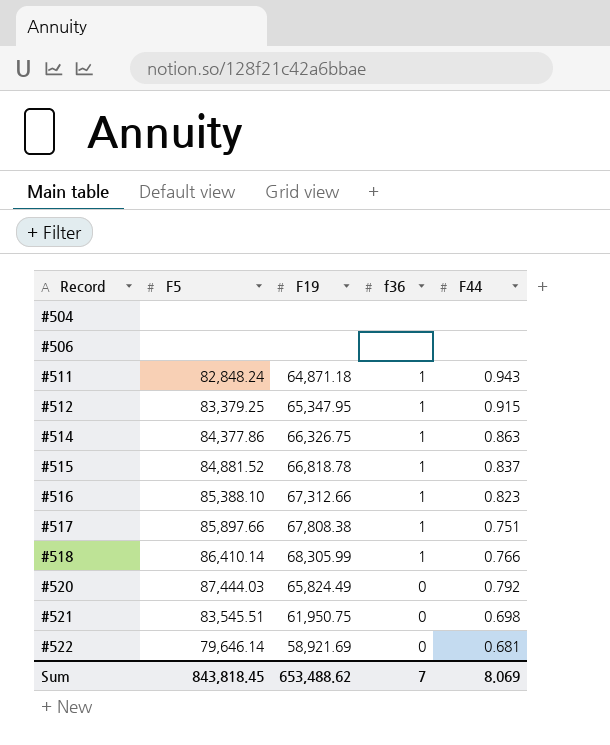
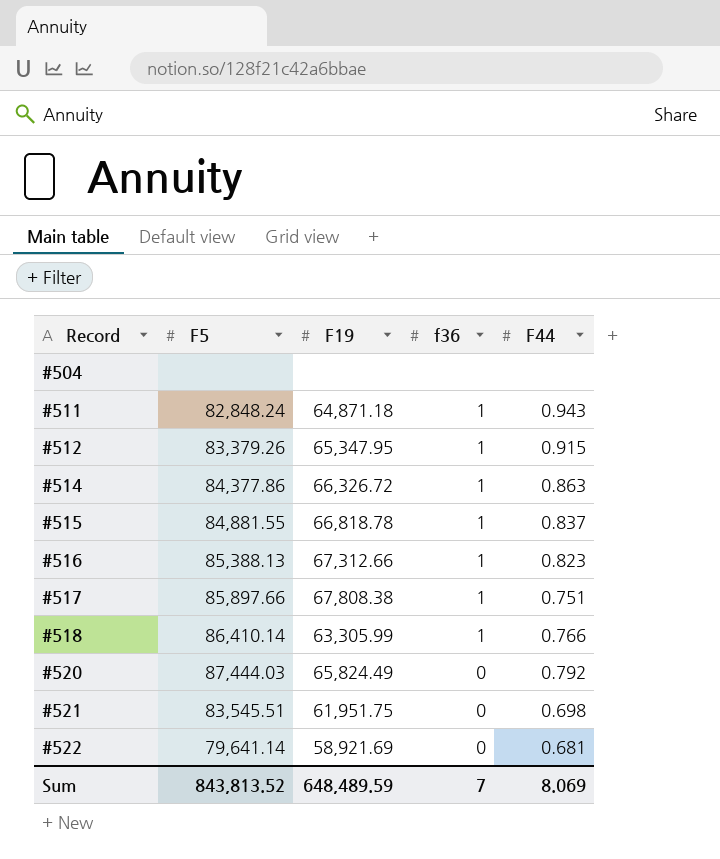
row #506: none | none | none | none -> none
#512 | F5: 83,379.25 -> 83,379.26
#514 | F19: 66,326.75 -> 66,326.72
#515 | F5: 84,881.52 -> 84,881.55
#516 | F5: 85,388.10 -> 85,388.13
#518 | F19: 68,305.99 -> 63,305.99
#521 | F19: 61,950.75 -> 61,951.75
#522 | F5: 79,646.14 -> 79,641.14
Sum | F5: 843,818.45 -> 843,813.52
Sum | F19: 653,488.62 -> 648,489.59

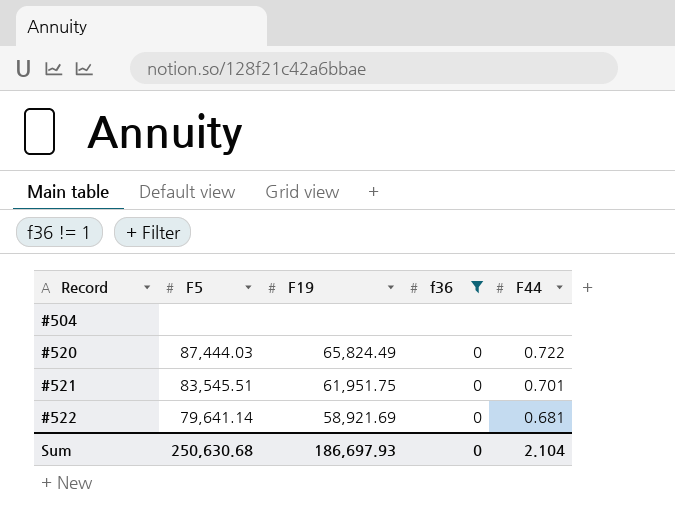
filter: none -> f36 != 1
#520 | F44: 0.792 -> 0.722
#521 | F44: 0.698 -> 0.701
Sum | F5: 843,813.52 -> 250,630.68
Sum | F19: 648,489.59 -> 186,697.93
Sum | f36: 7 -> 0
Sum | F44: 8.069 -> 2.104

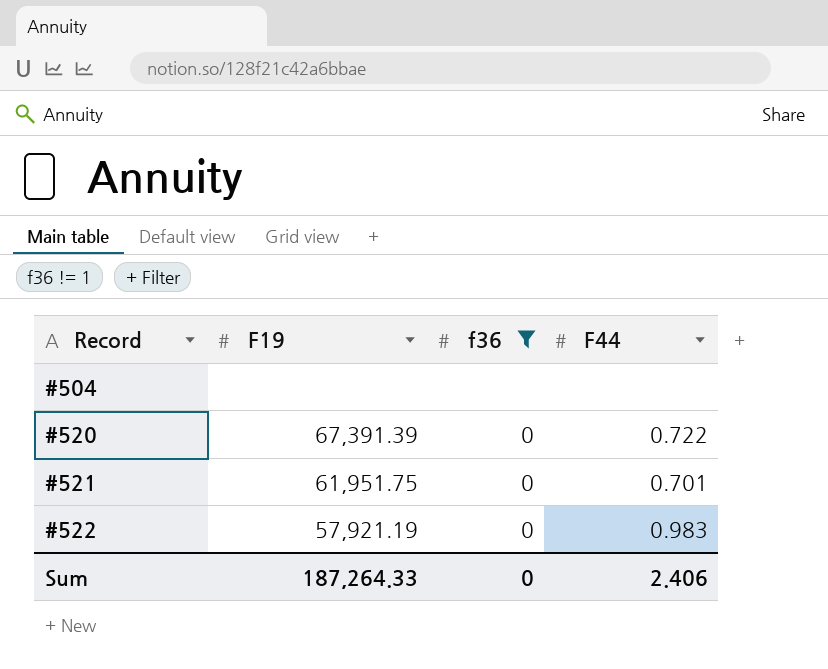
column F5 | position: 2 -> none
#520 | F19: 65,824.49 -> 67,391.39
#522 | F19: 58,921.69 -> 57,921.19
#522 | F44: 0.681 -> 0.983
Sum | F19: 186,697.93 -> 187,264.33
Sum | F44: 2.104 -> 2.406

